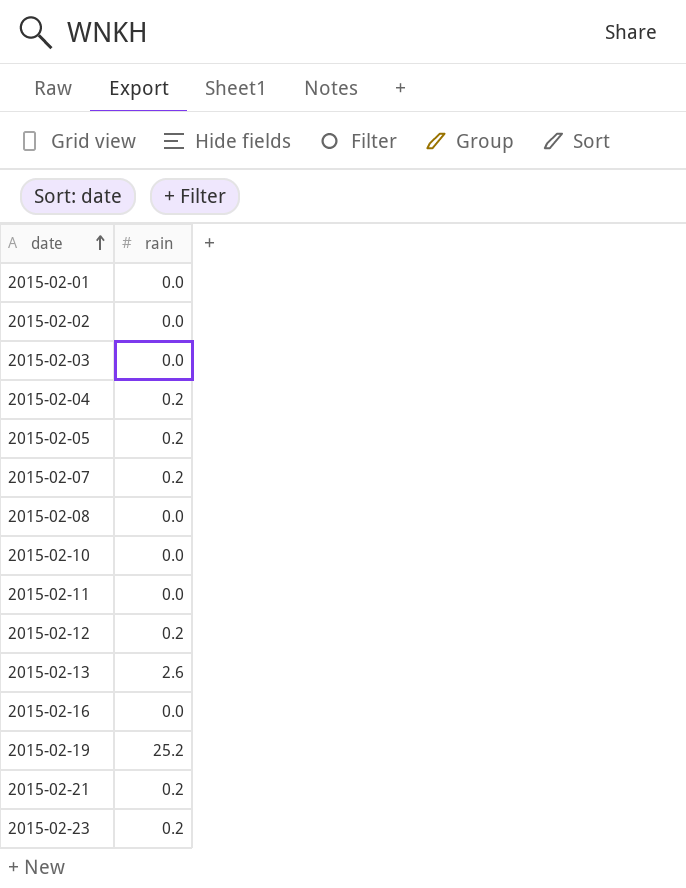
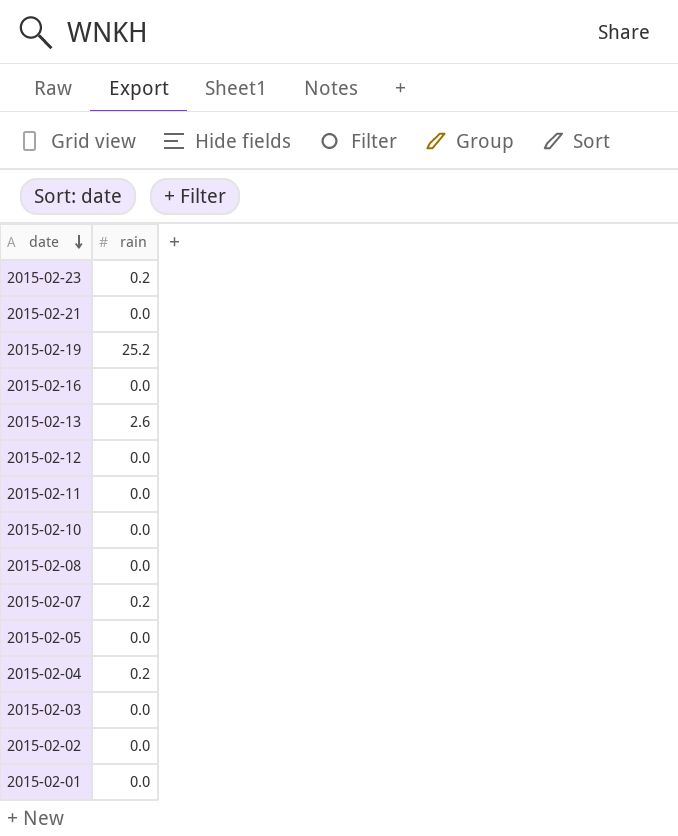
row order: date ascending -> date descending
2015-02-21 | rain: 0.2 -> 0.0
2015-02-12 | rain: 0.2 -> 0.0
2015-02-05 | rain: 0.2 -> 0.0

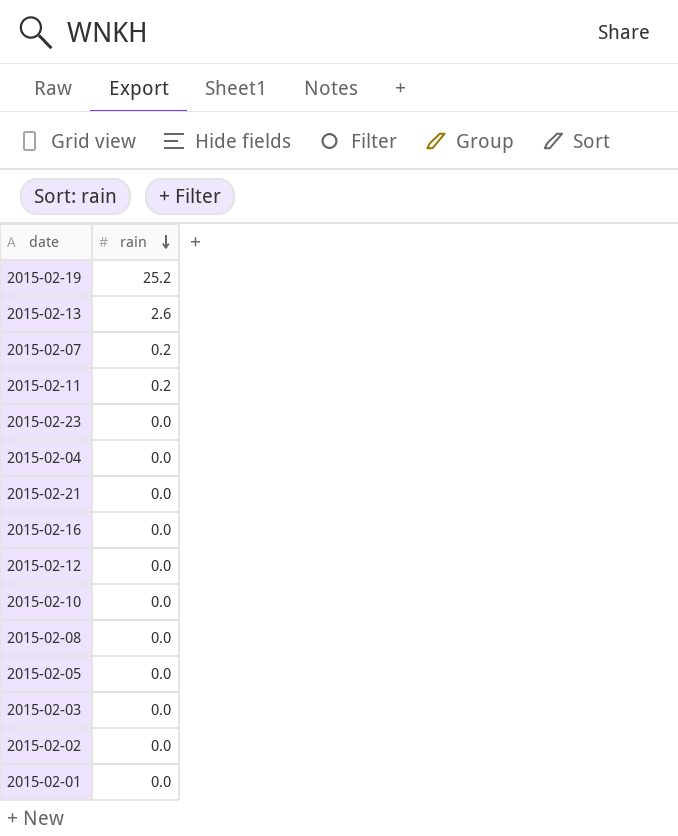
row order: date descending -> rain descending
2015-02-11 | rain: 0.0 -> 0.2
2015-02-23 | rain: 0.2 -> 0.0
2015-02-04 | rain: 0.2 -> 0.0

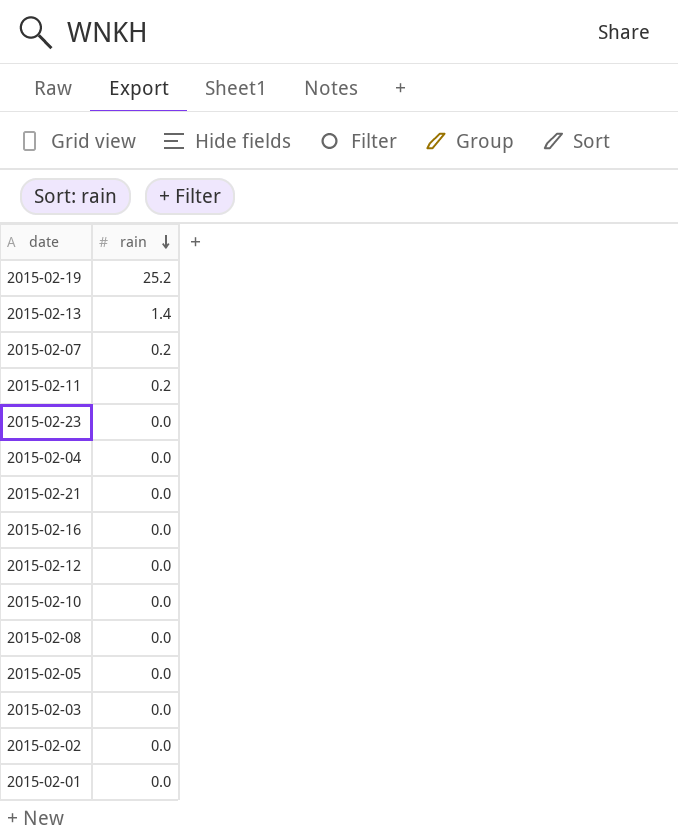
2015-02-13 | rain: 2.6 -> 1.4

